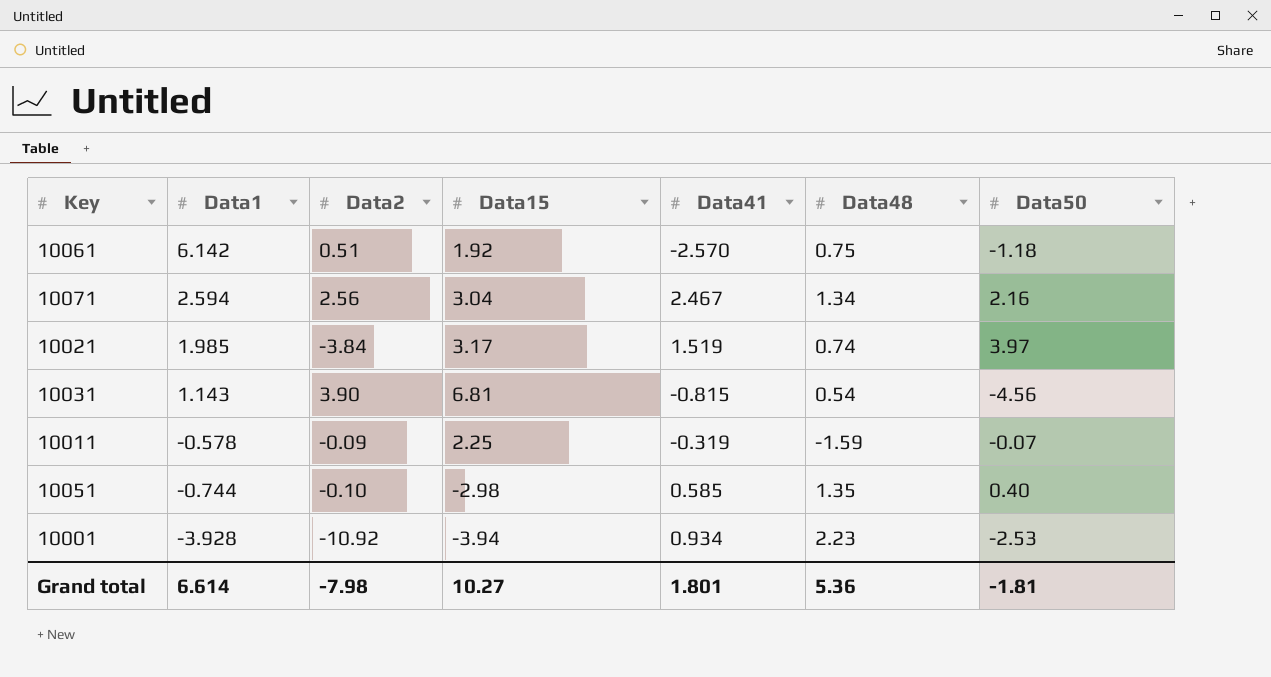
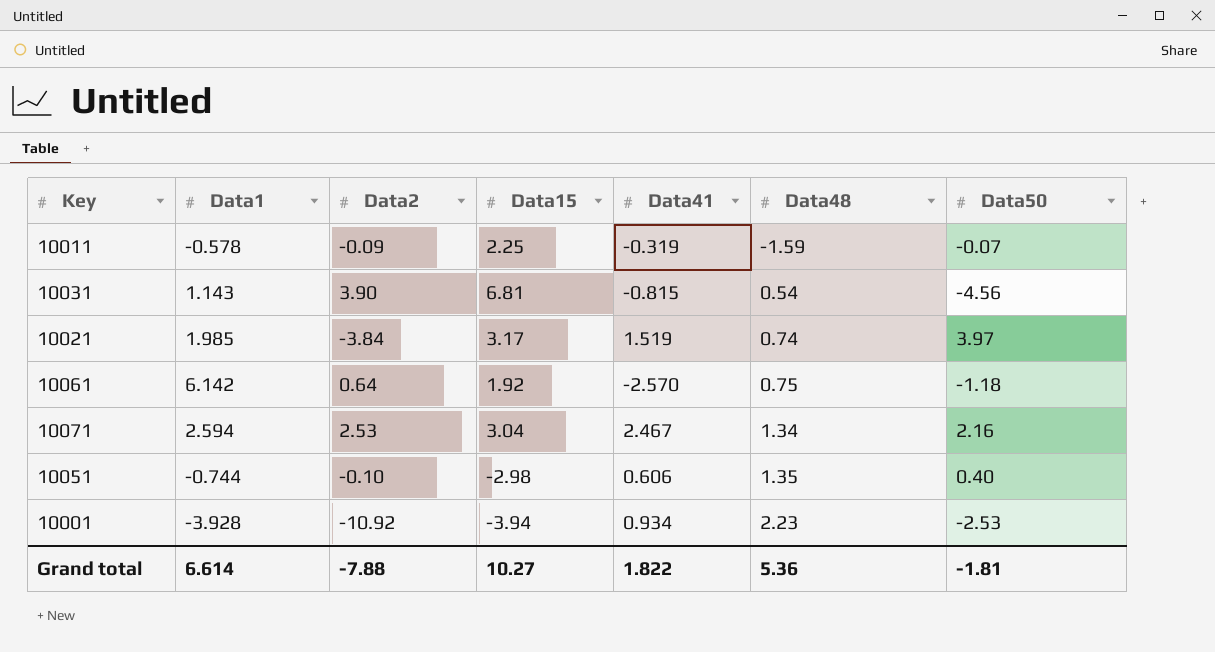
row order: Data1 descending -> Data48 ascending
10061 | Data2: 0.51 -> 0.64
10071 | Data2: 2.56 -> 2.53
10051 | Data41: 0.585 -> 0.606
Grand total | Data2: -7.98 -> -7.88
Grand total | Data41: 1.801 -> 1.822

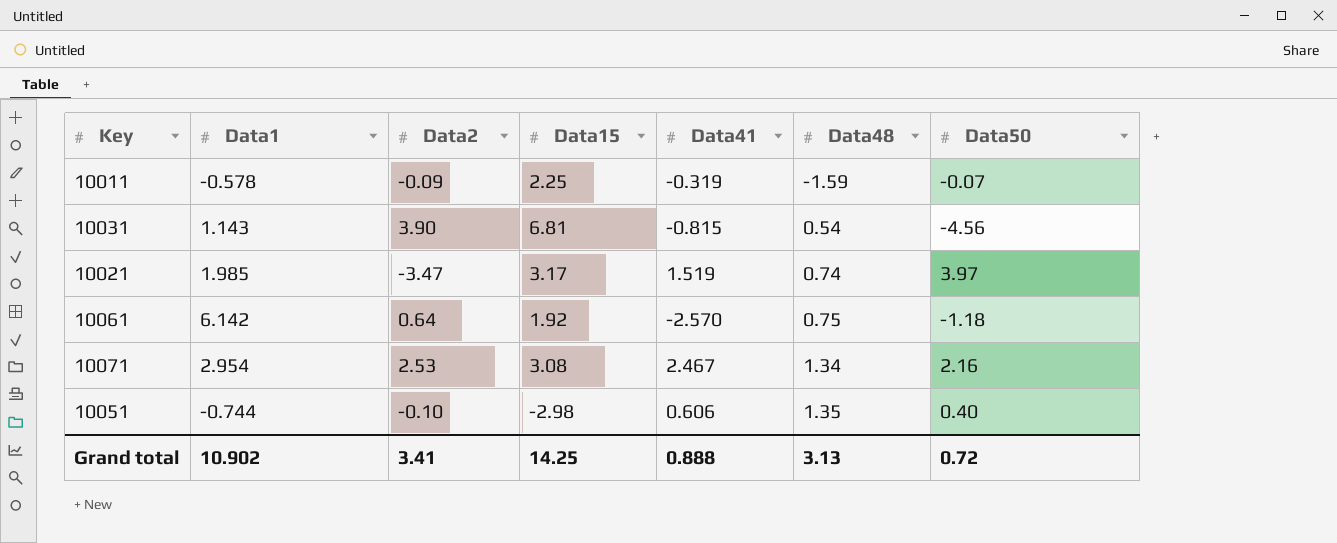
row 10001: -3.928 | -10.92 | -3.94 | 0.934 | 2.23 | -2.53 -> none
10021 | Data2: -3.84 -> -3.47
10071 | Data1: 2.594 -> 2.954
10071 | Data15: 3.04 -> 3.08
Grand total | Data1: 6.614 -> 10.902
Grand total | Data2: -7.88 -> 3.41
Grand total | Data15: 10.27 -> 14.25
Grand total | Data41: 1.822 -> 0.888
Grand total | Data48: 5.36 -> 3.13
Grand total | Data50: -1.81 -> 0.72

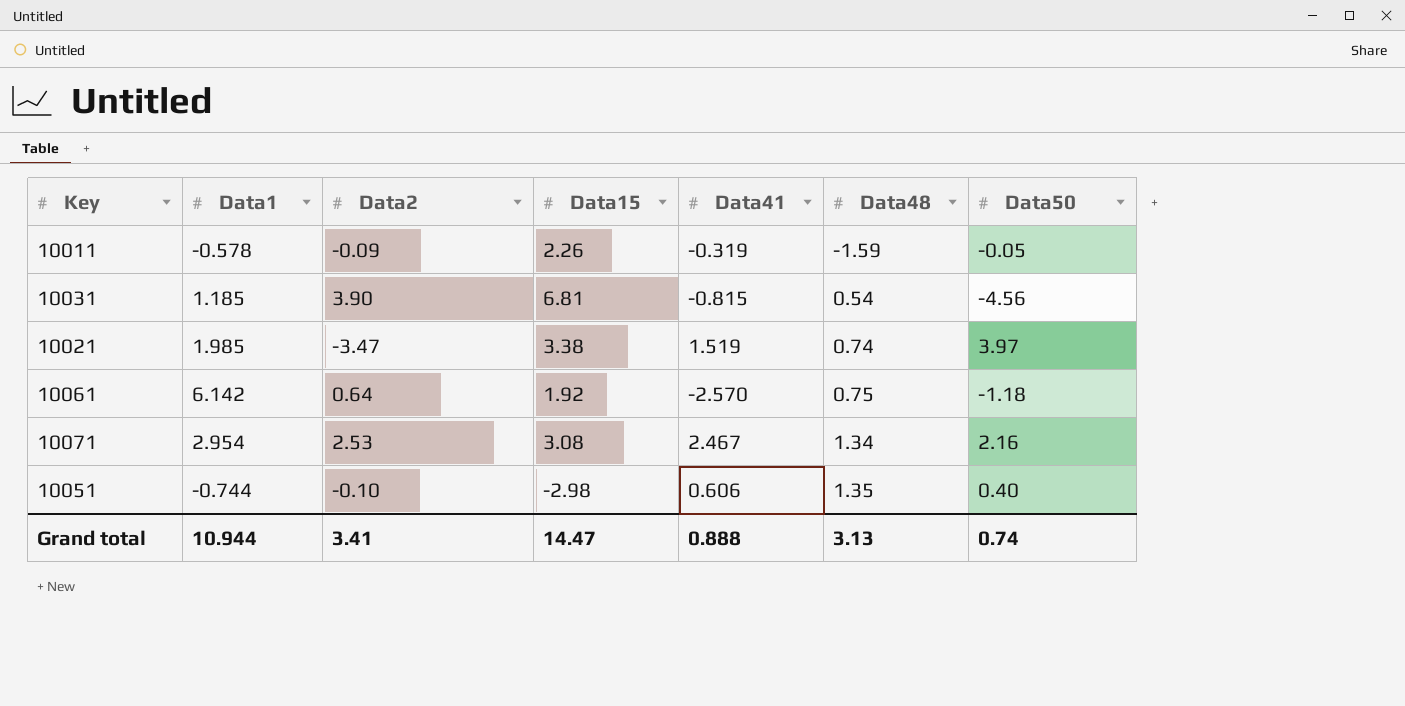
10011 | Data15: 2.25 -> 2.26
10011 | Data50: -0.07 -> -0.05
10031 | Data1: 1.143 -> 1.185
10021 | Data15: 3.17 -> 3.38
Grand total | Data1: 10.902 -> 10.944
Grand total | Data15: 14.25 -> 14.47
Grand total | Data50: 0.72 -> 0.74

